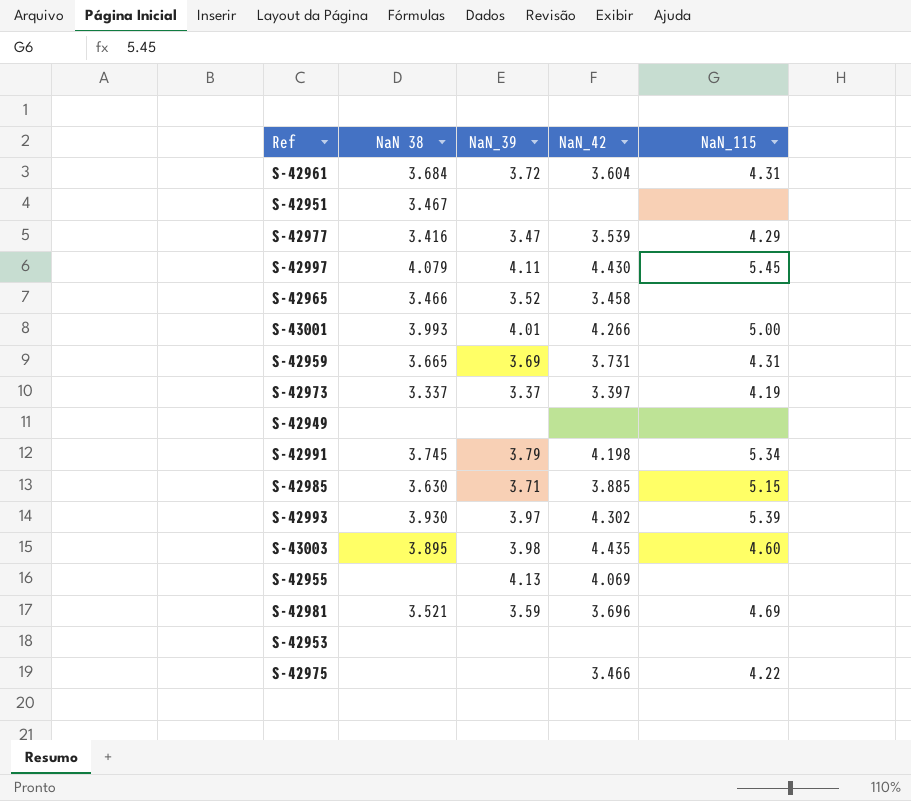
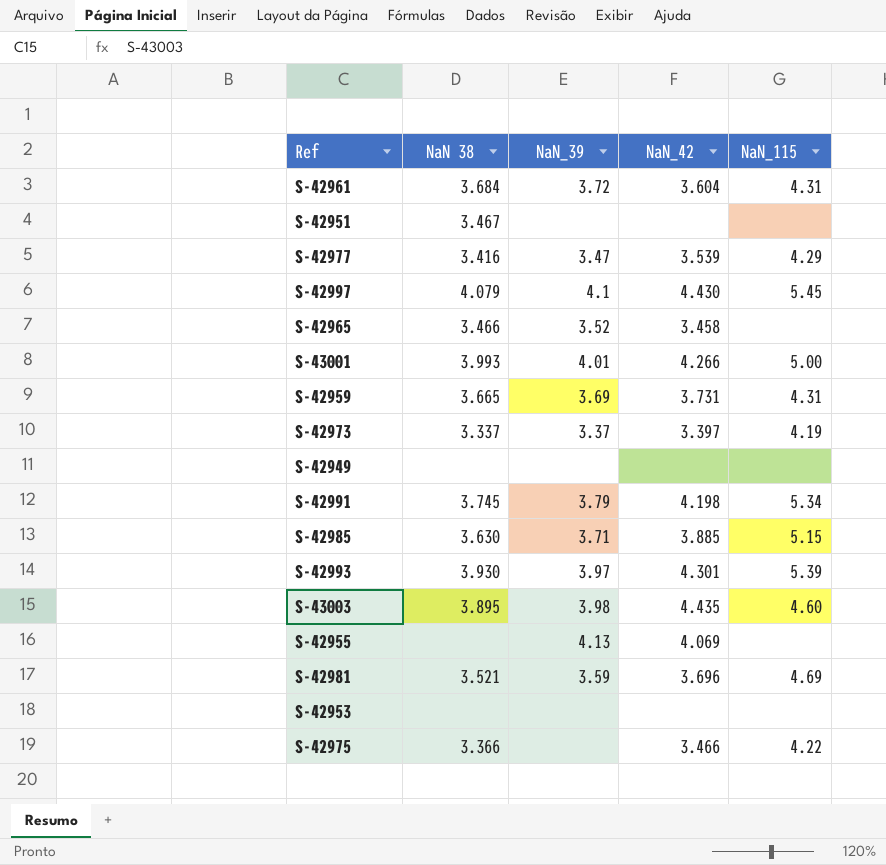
S-42997 | NaN_39: 4.11 -> 4.1
S-42993 | NaN_42: 4.302 -> 4.301
S-42975 | NaN 38: none -> 3.366

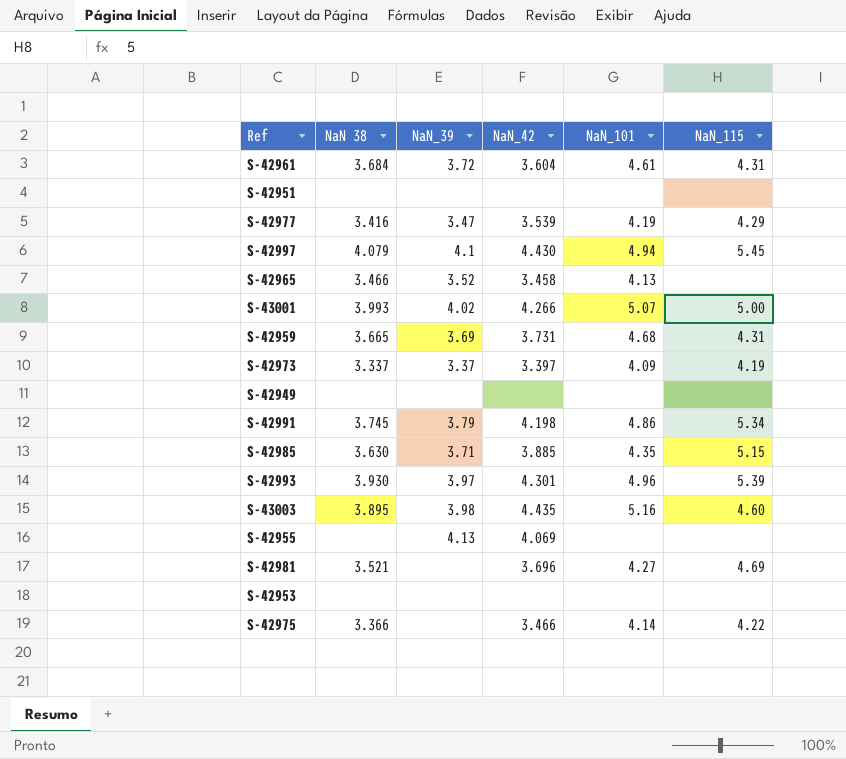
column NaN_101 | position: none -> 5
S-42951 | NaN 38: 3.467 -> none
S-43001 | NaN_39: 4.01 -> 4.02
S-42981 | NaN_39: 3.59 -> none

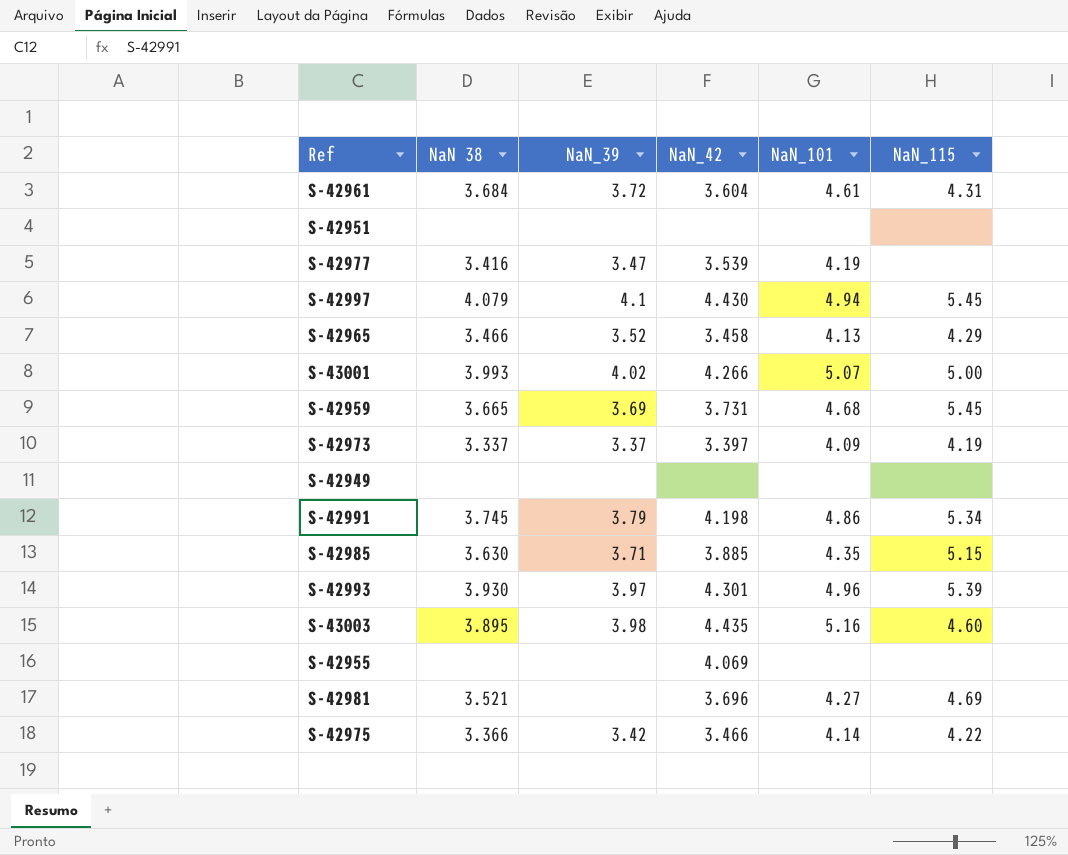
row S-42953: none | none | none | none | none -> none
S-42977 | NaN_115: 4.29 -> none
S-42965 | NaN_115: none -> 4.29
S-42959 | NaN_115: 4.31 -> 5.45
S-42955 | NaN_39: 4.13 -> none
S-42975 | NaN_39: none -> 3.42

